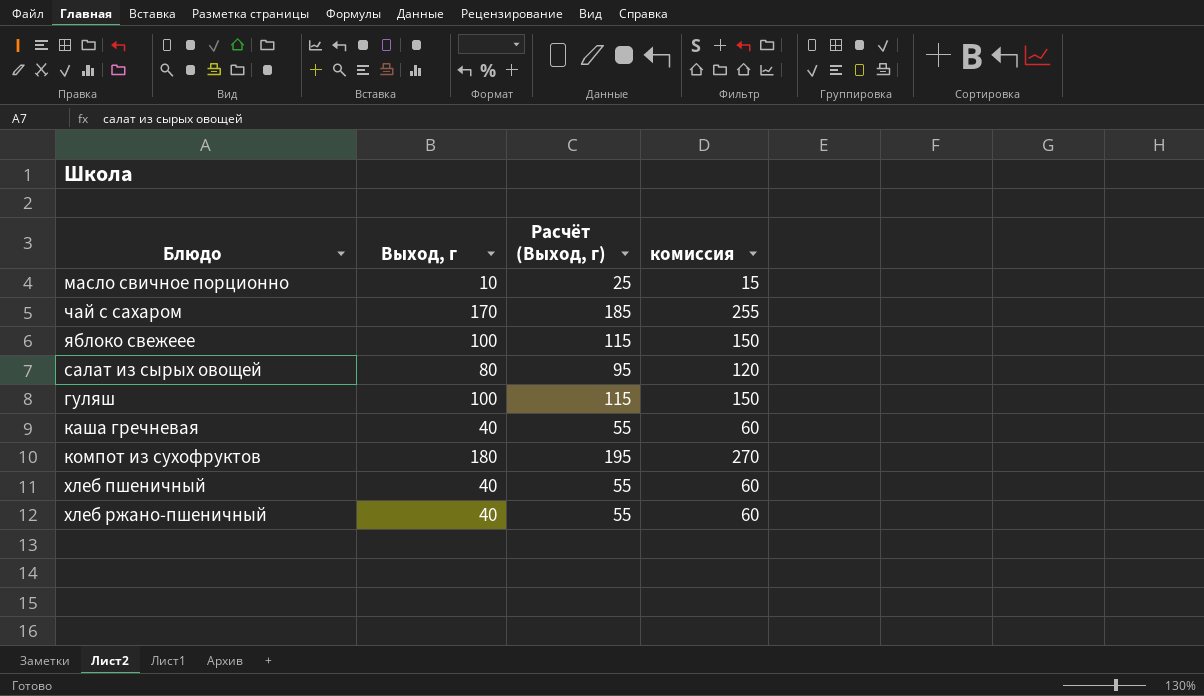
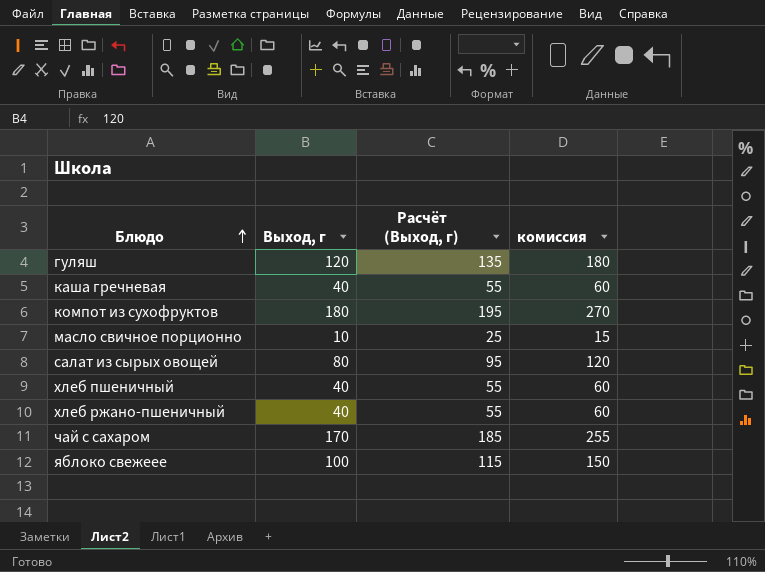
row order: none -> Блюдо ascending
гуляш | Выход, г: 100 -> 120
гуляш | Расчёт (Выход, г): 115 -> 135
гуляш | комиссия: 150 -> 180

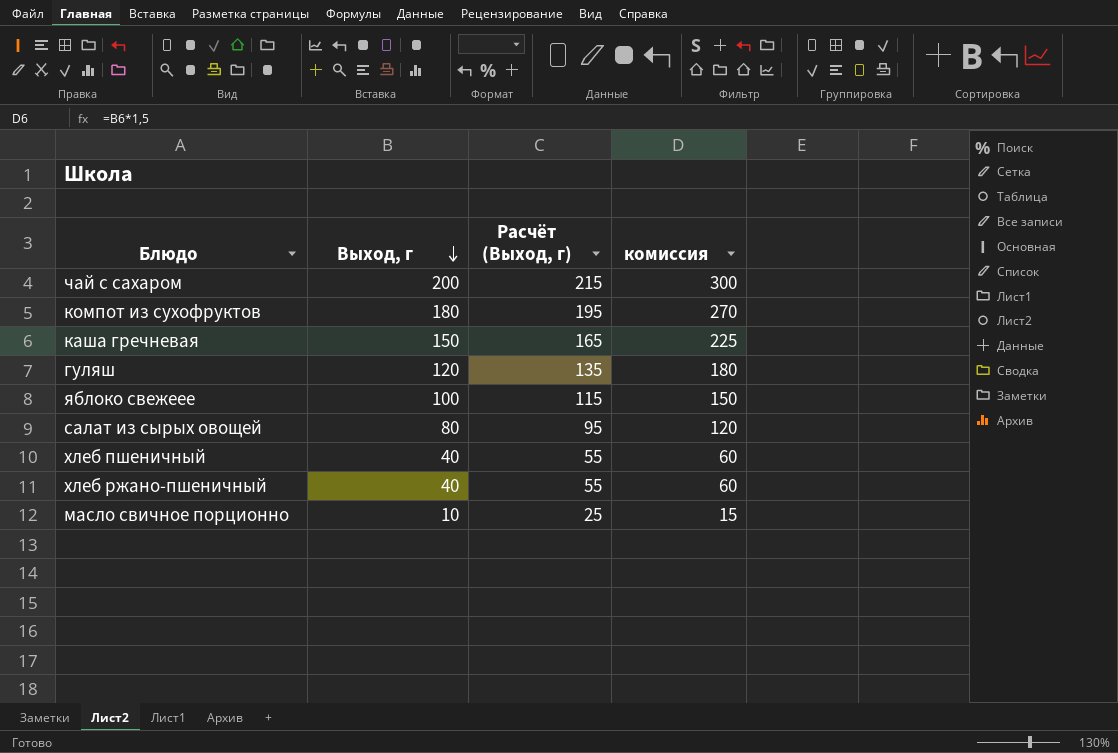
row order: Блюдо ascending -> Выход, г descending
чай с сахаром | Выход, г: 170 -> 200
чай с сахаром | Расчёт (Выход, г): 185 -> 215
чай с сахаром | комиссия: 255 -> 300
каша гречневая | Выход, г: 40 -> 150
каша гречневая | Расчёт (Выход, г): 55 -> 165
каша гречневая | комиссия: 60 -> 225

